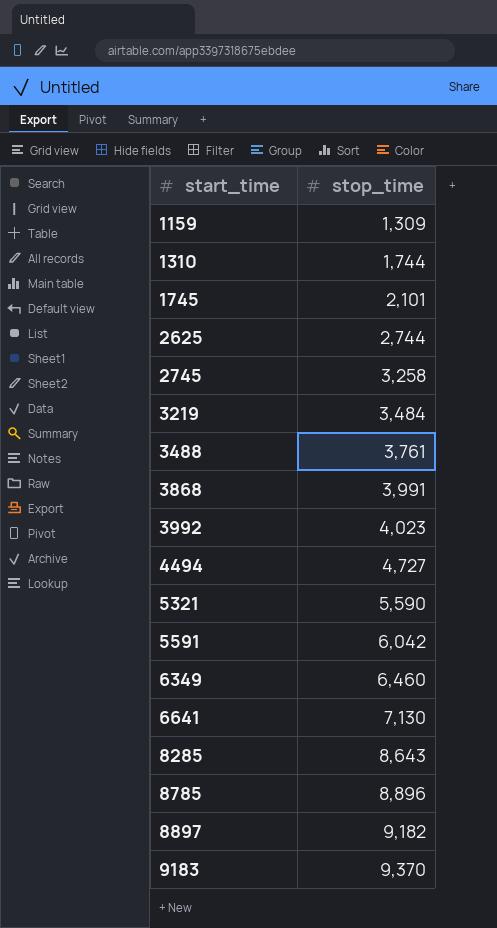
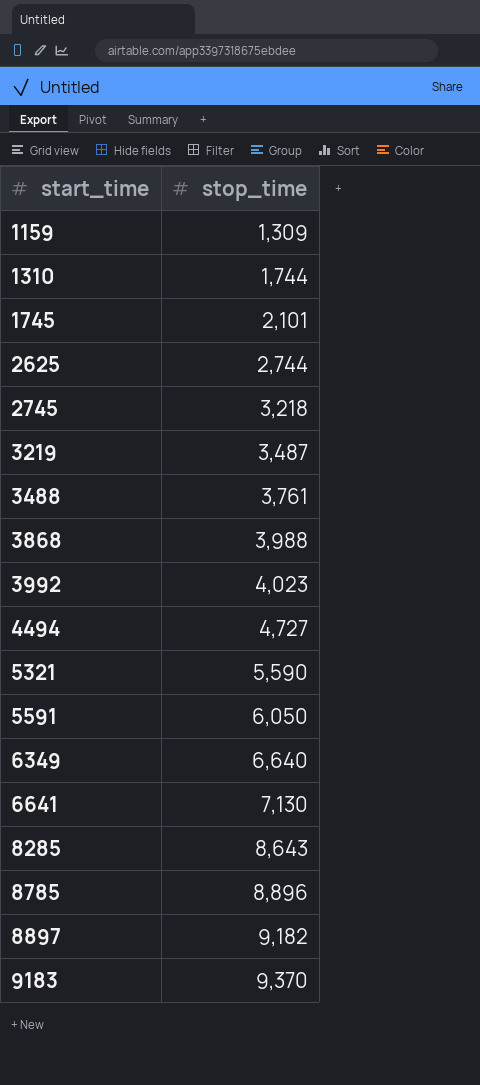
2745 | stop_time: 3,258 -> 3,218
3219 | stop_time: 3,484 -> 3,487
3868 | stop_time: 3,991 -> 3,988
5591 | stop_time: 6,042 -> 6,050
6349 | stop_time: 6,460 -> 6,640

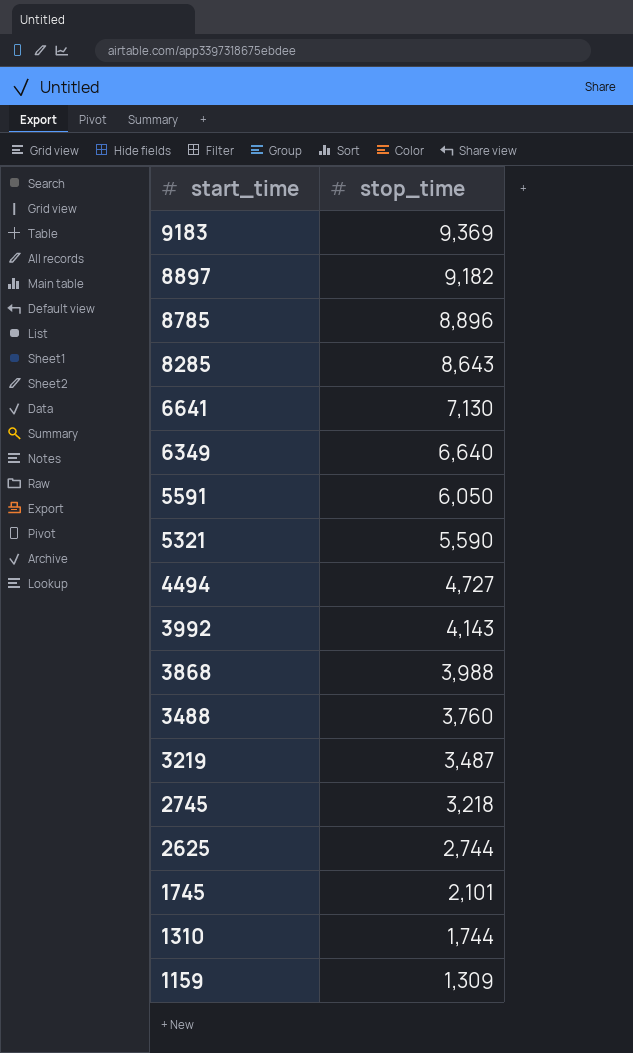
row order: start_time ascending -> start_time descending
9183 | stop_time: 9,370 -> 9,369
3992 | stop_time: 4,023 -> 4,143
3488 | stop_time: 3,761 -> 3,760

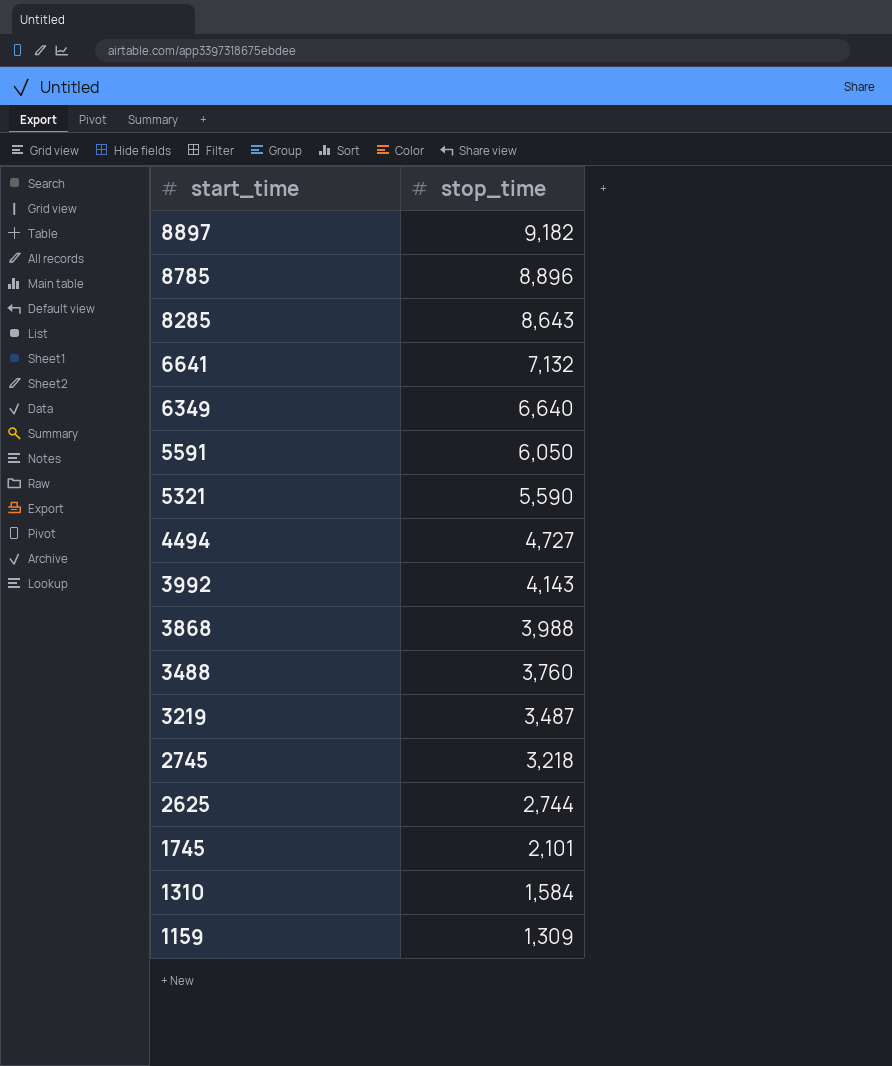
row 9183: 9,369 -> none
6641 | stop_time: 7,130 -> 7,132
1310 | stop_time: 1,744 -> 1,584

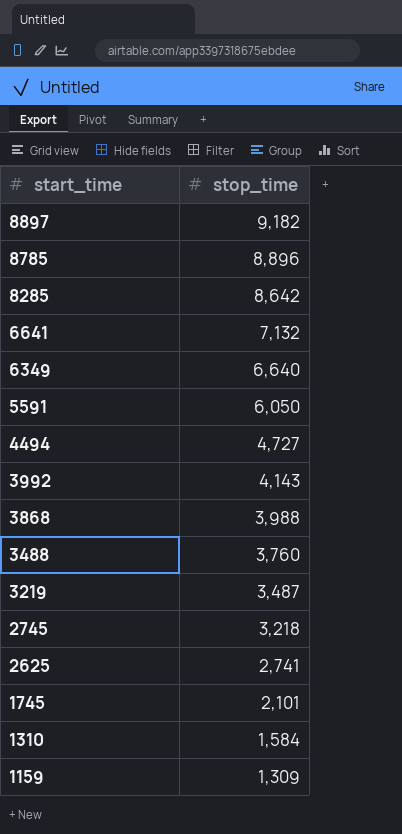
row 5321: 5,590 -> none
8285 | stop_time: 8,643 -> 8,642
2625 | stop_time: 2,744 -> 2,741

